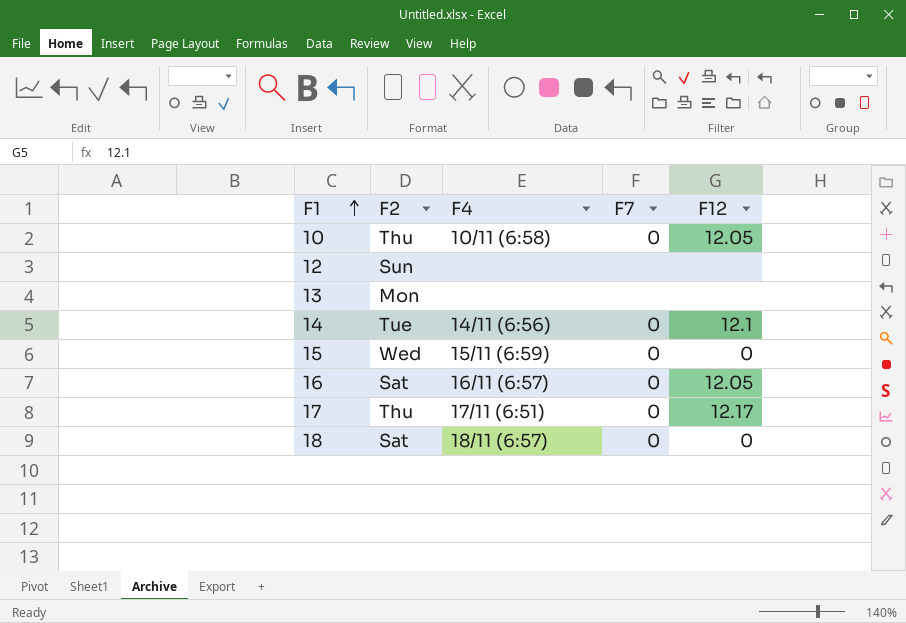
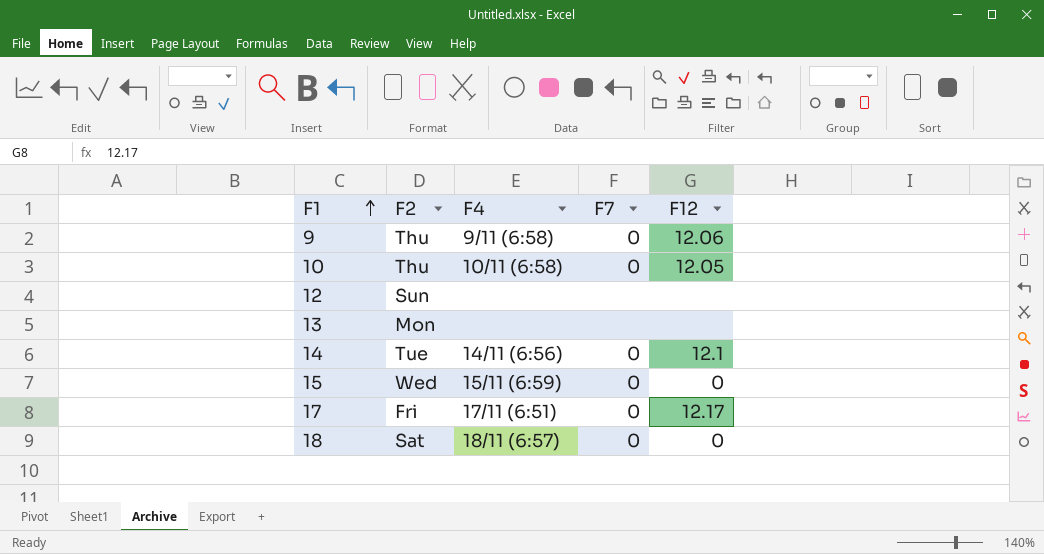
row 16: Sat | 16/11 (6:57) | 0 | 12.05 -> none
row 9: none -> Thu | 9/11 (6:58) | 0 | 12.06
17 | F2: Thu -> Fri

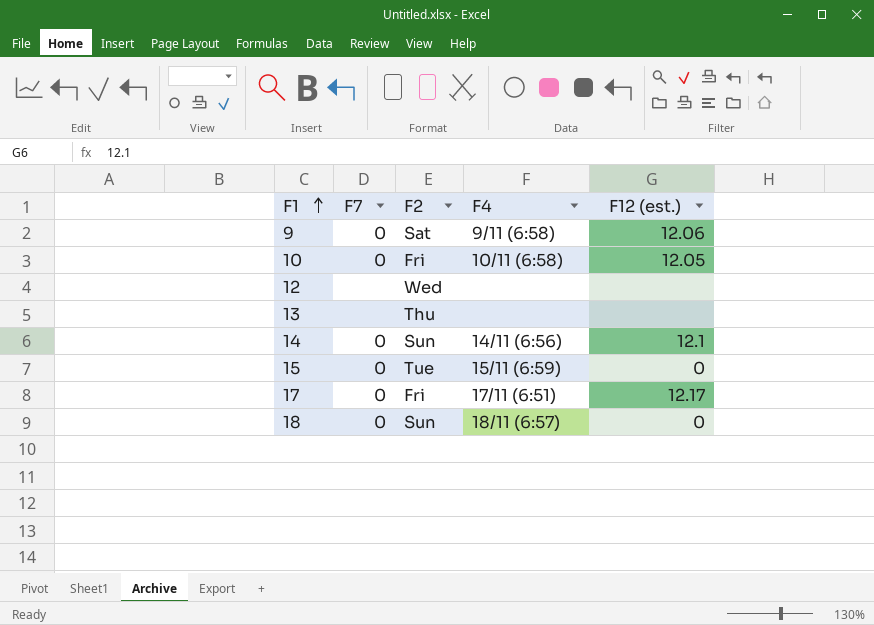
column F7 | position: 4 -> 2
column name: F12 -> F12 (est.)
9 | F2: Thu -> Sat
10 | F2: Thu -> Fri
12 | F2: Sun -> Wed
13 | F2: Mon -> Thu
14 | F2: Tue -> Sun
15 | F2: Wed -> Tue
18 | F2: Sat -> Sun

